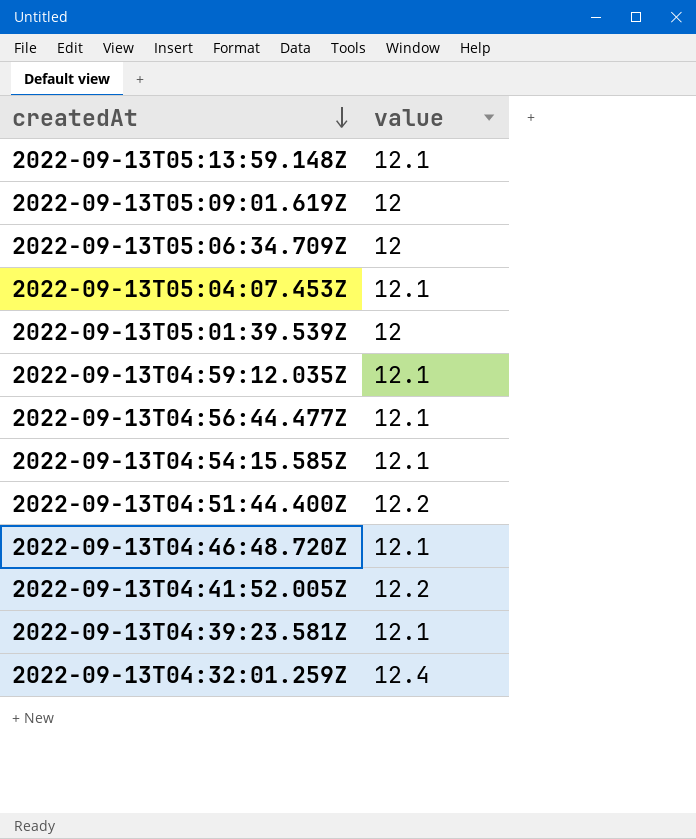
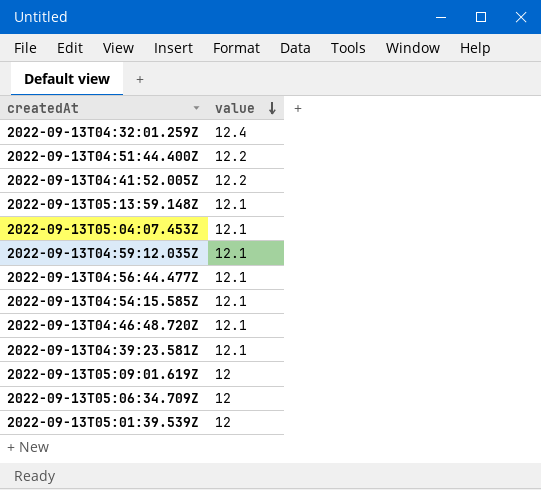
row order: createdAt descending -> value descending

